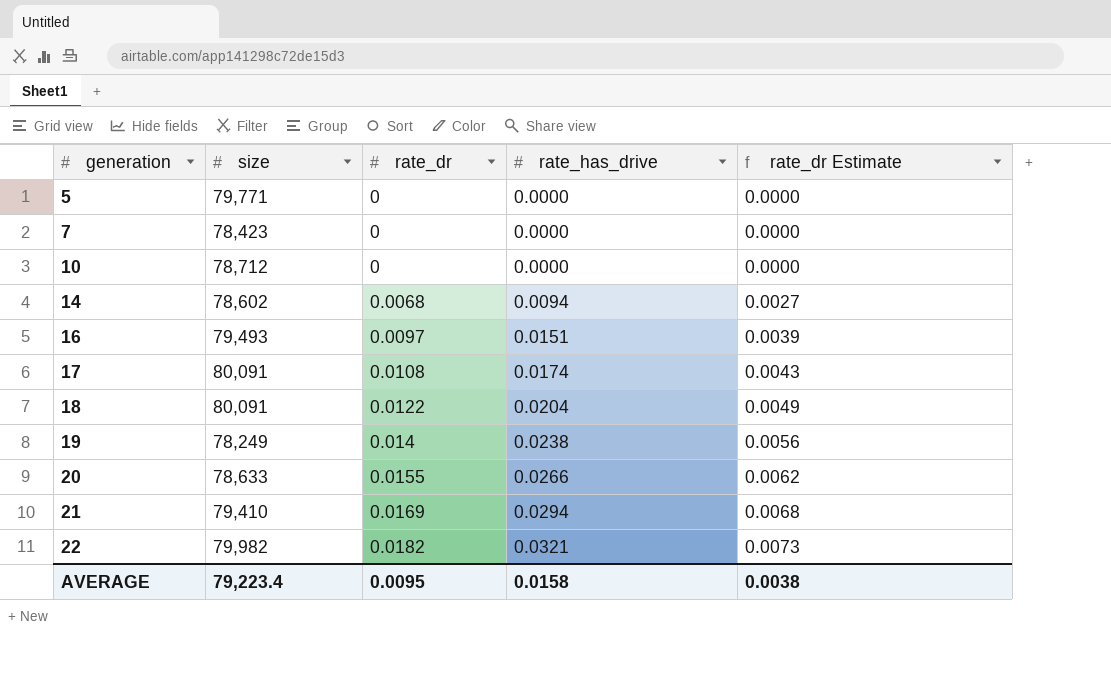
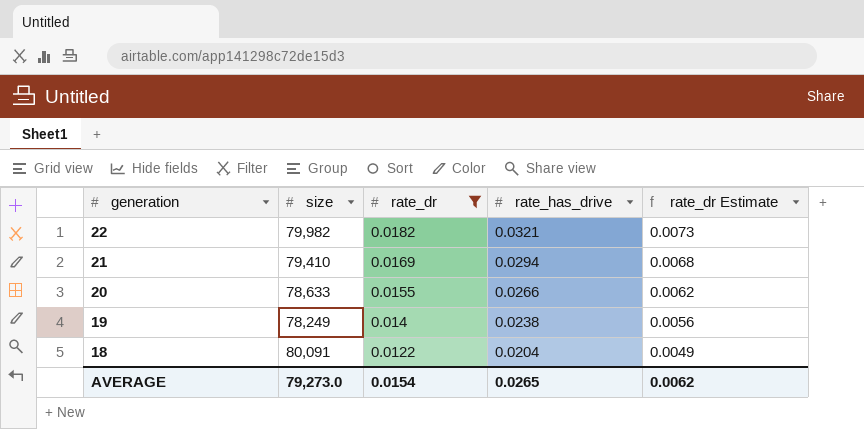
filter: none -> rate_dr >= 0.0122
row order: generation ascending -> generation descending
AVERAGE | size: 79,223.4 -> 79,273.0
AVERAGE | rate_dr: 0.0095 -> 0.0154
AVERAGE | rate_has_drive: 0.0158 -> 0.0265
AVERAGE | rate_dr Estimate: 0.0038 -> 0.0062

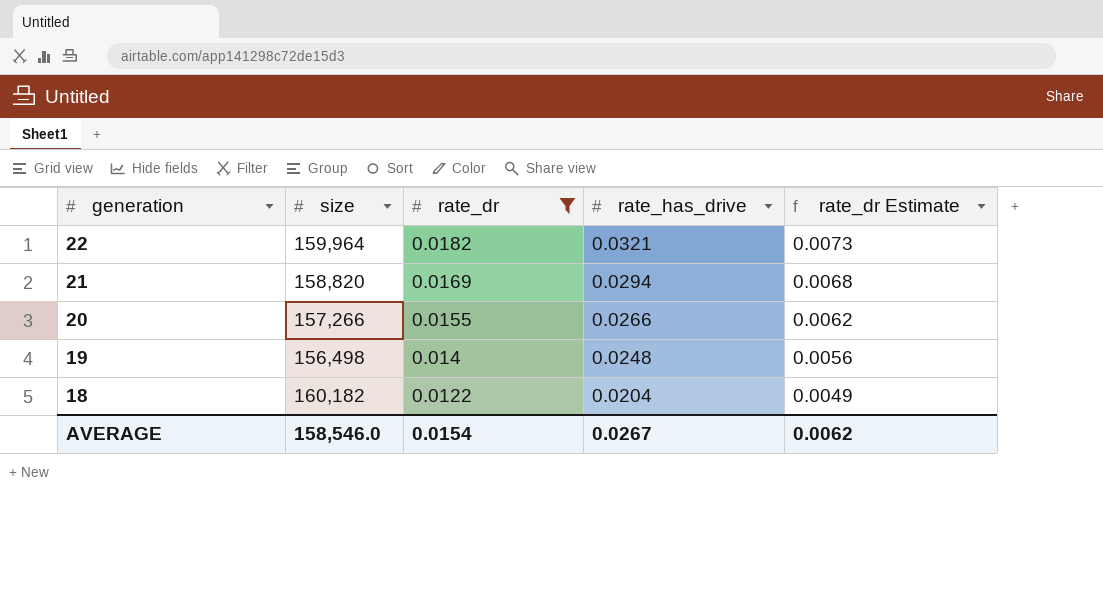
22 | size: 79,982 -> 159,964
21 | size: 79,410 -> 158,820
20 | size: 78,633 -> 157,266
19 | size: 78,249 -> 156,498
19 | rate_has_drive: 0.0238 -> 0.0248
18 | size: 80,091 -> 160,182
AVERAGE | size: 79,273.0 -> 158,546.0
AVERAGE | rate_has_drive: 0.0265 -> 0.0267

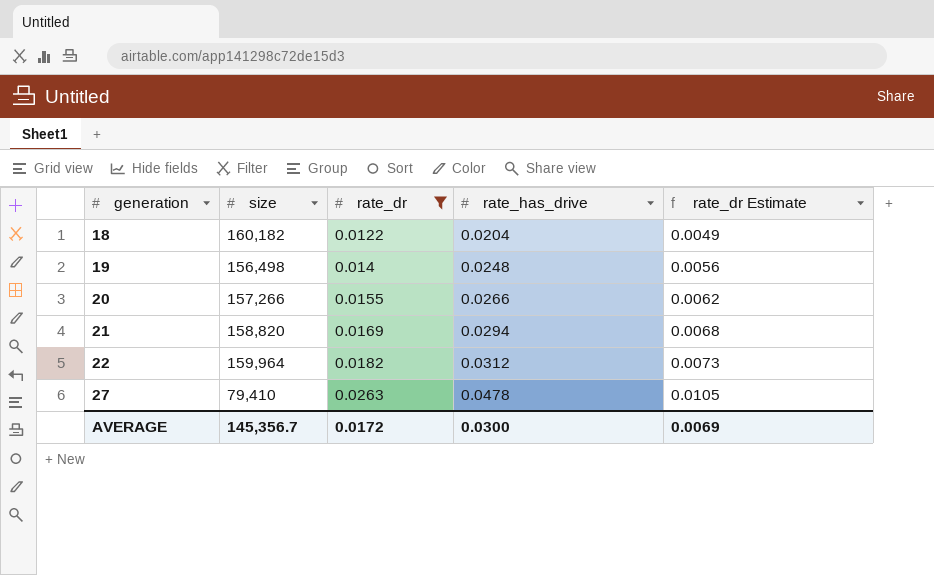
row order: generation descending -> generation ascending
22 | rate_has_drive: 0.0321 -> 0.0312
row 27: none -> 79,410 | 0.0263 | 0.0478 | 0.0105
AVERAGE | size: 158,546.0 -> 145,356.7
AVERAGE | rate_dr: 0.0154 -> 0.0172
AVERAGE | rate_has_drive: 0.0267 -> 0.0300
AVERAGE | rate_dr Estimate: 0.0062 -> 0.0069

